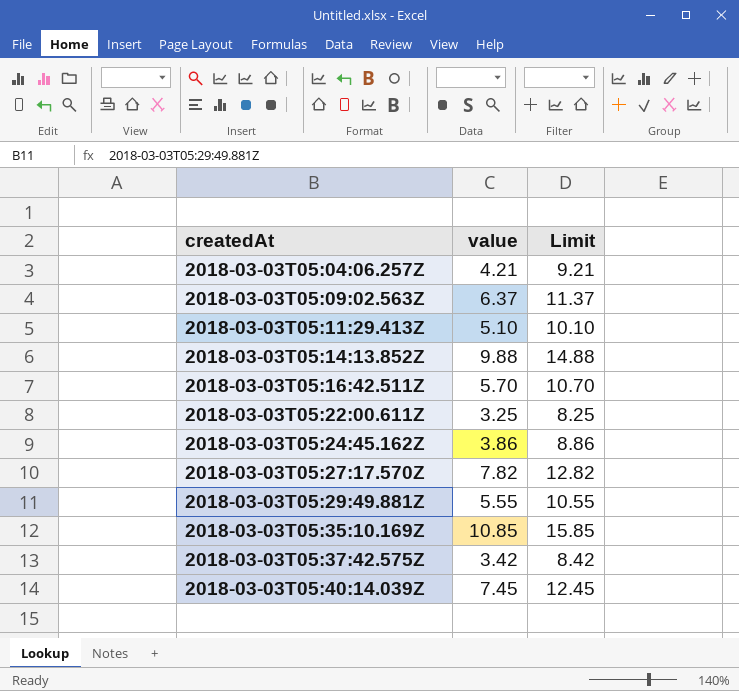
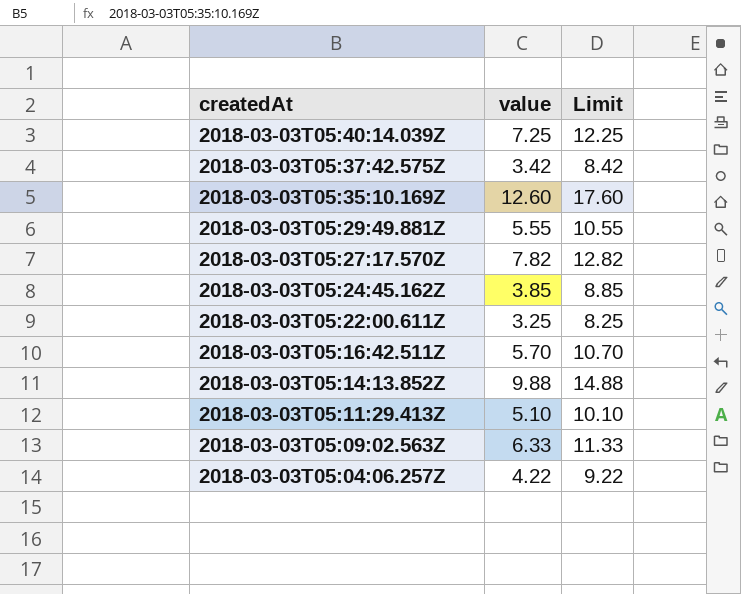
row order: createdAt ascending -> createdAt descending
2018-03-03T05:40:14.039Z | value: 7.45 -> 7.25
2018-03-03T05:40:14.039Z | Limit: 12.45 -> 12.25
2018-03-03T05:35:10.169Z | value: 10.85 -> 12.60
2018-03-03T05:35:10.169Z | Limit: 15.85 -> 17.60
2018-03-03T05:24:45.162Z | value: 3.86 -> 3.85
2018-03-03T05:24:45.162Z | Limit: 8.86 -> 8.85
2018-03-03T05:09:02.563Z | value: 6.37 -> 6.33
2018-03-03T05:09:02.563Z | Limit: 11.37 -> 11.33
2018-03-03T05:04:06.257Z | value: 4.21 -> 4.22
2018-03-03T05:04:06.257Z | Limit: 9.21 -> 9.22

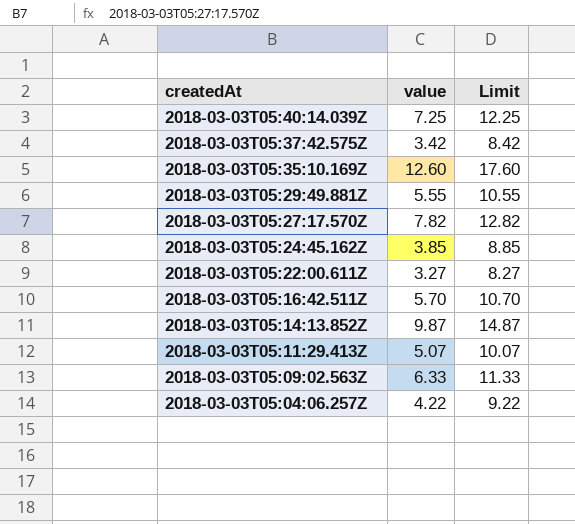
2018-03-03T05:22:00.611Z | value: 3.25 -> 3.27
2018-03-03T05:22:00.611Z | Limit: 8.25 -> 8.27
2018-03-03T05:14:13.852Z | value: 9.88 -> 9.87
2018-03-03T05:14:13.852Z | Limit: 14.88 -> 14.87
2018-03-03T05:11:29.413Z | value: 5.10 -> 5.07
2018-03-03T05:11:29.413Z | Limit: 10.10 -> 10.07

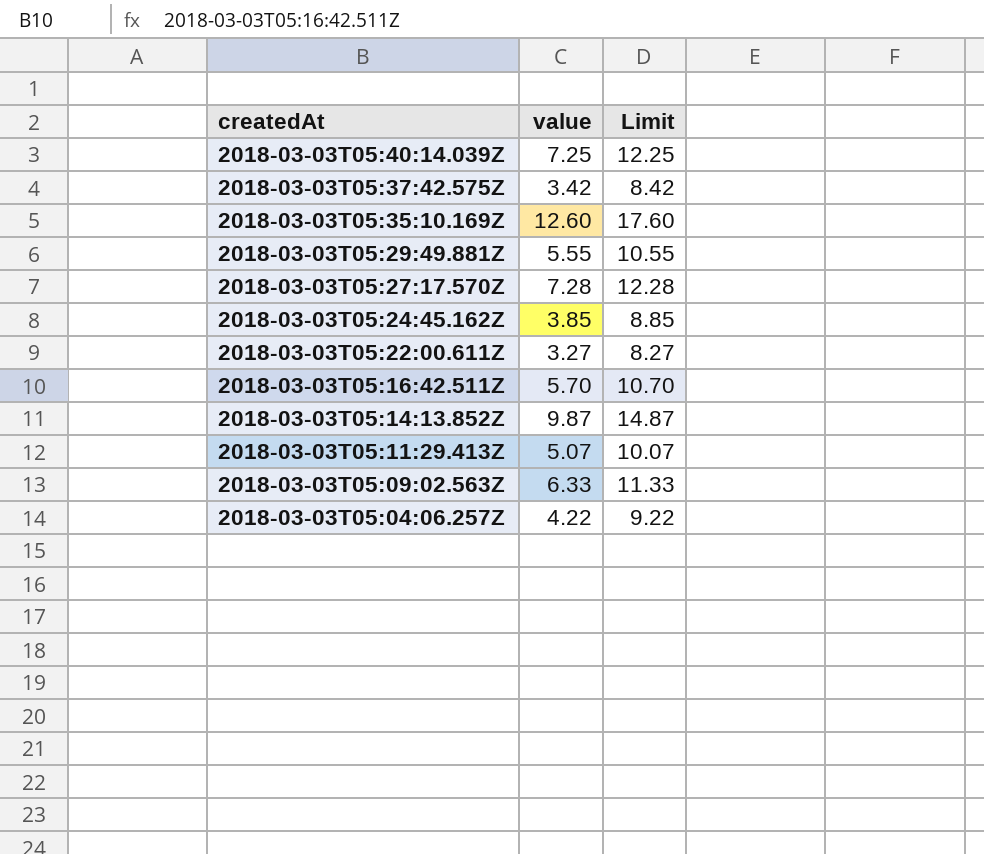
2018-03-03T05:27:17.570Z | value: 7.82 -> 7.28
2018-03-03T05:27:17.570Z | Limit: 12.82 -> 12.28

